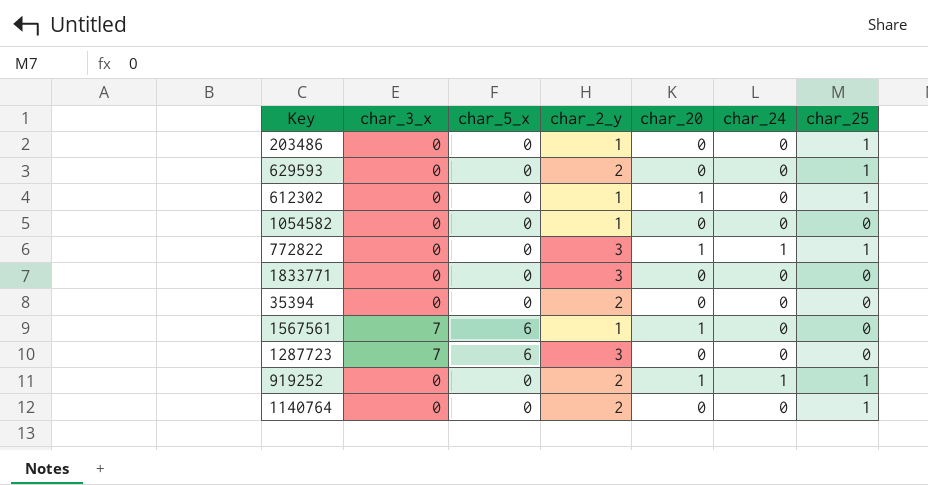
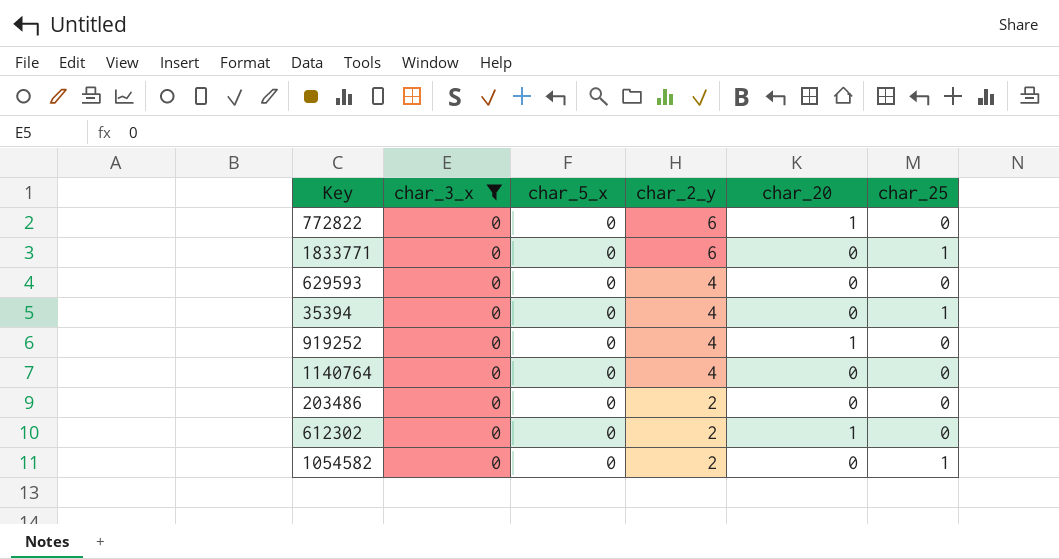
filter: none -> char_3_x = 0
row order: none -> char_2_y descending
column char_24 | position: 6 -> none
772822 | char_2_y: 3 -> 6
772822 | char_25: 1 -> 0
1833771 | char_2_y: 3 -> 6
1833771 | char_25: 0 -> 1
629593 | char_2_y: 2 -> 4
629593 | char_25: 1 -> 0
35394 | char_2_y: 2 -> 4
35394 | char_25: 0 -> 1
919252 | char_2_y: 2 -> 4
919252 | char_25: 1 -> 0
1140764 | char_2_y: 2 -> 4
1140764 | char_25: 1 -> 0
203486 | char_2_y: 1 -> 2
203486 | char_25: 1 -> 0
612302 | char_2_y: 1 -> 2
612302 | char_25: 1 -> 0
1054582 | char_2_y: 1 -> 2
1054582 | char_25: 0 -> 1

